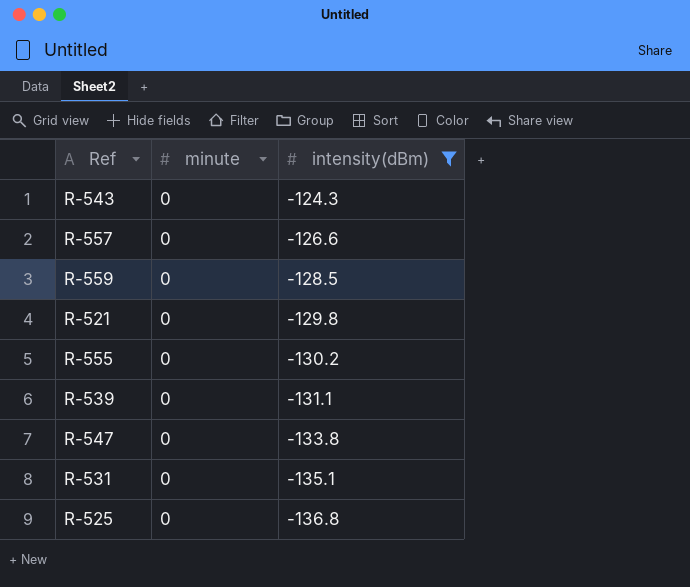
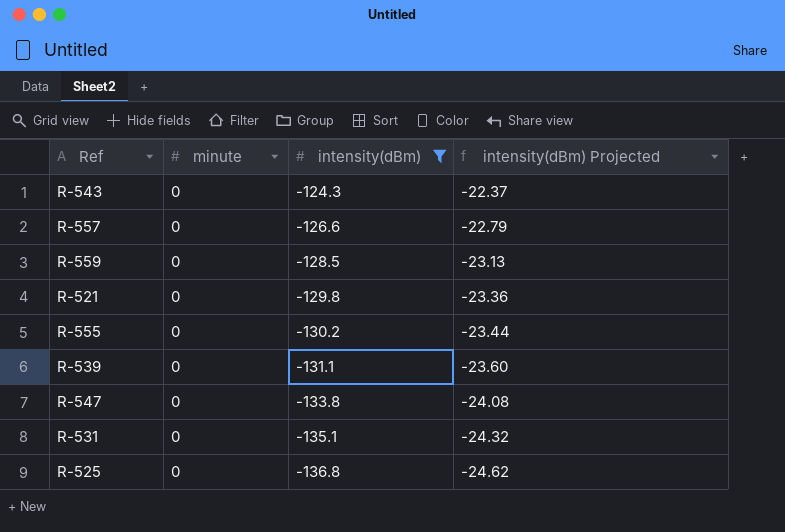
column intensity(dBm) Projected | formula: none -> [intensity(dBm)] * 0.18

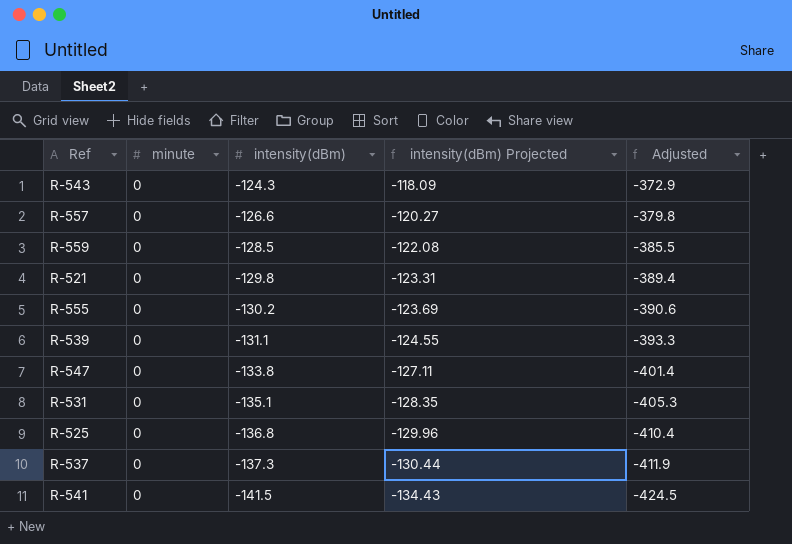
filter: intensity(dBm) >= -136.8 -> none
column intensity(dBm) Projected | formula: [intensity(dBm)] * 0.18 -> [intensity(dBm)] * 0.95
column Adjusted | formula: none -> [intensity(dBm)] * 3

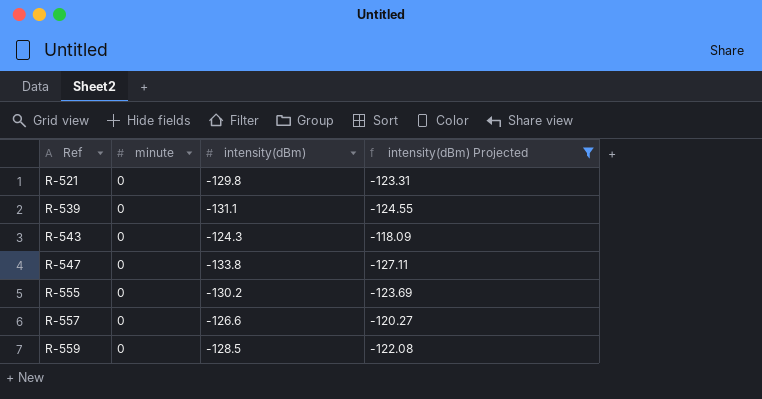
filter: none -> intensity(dBm) Projected >= -127.11
row order: intensity(dBm) descending -> Ref ascending
column Adjusted | formula: [intensity(dBm)] * 3 -> none

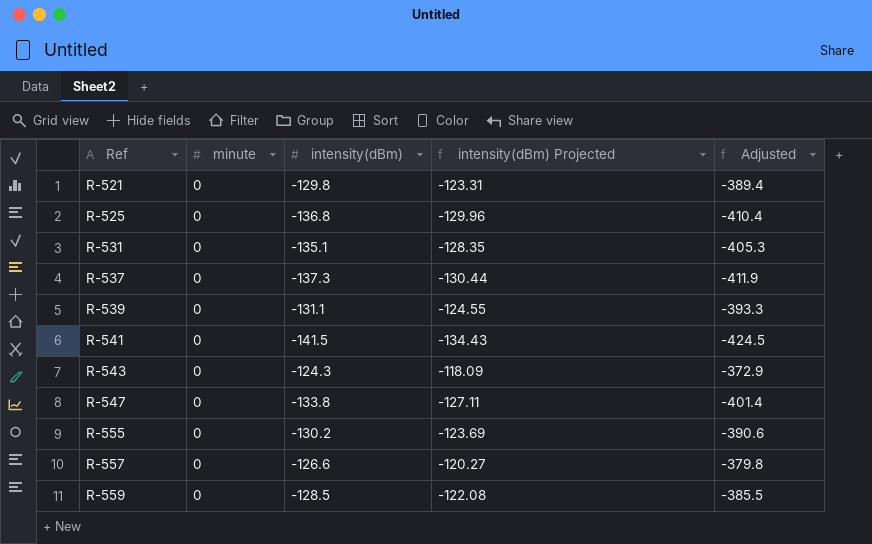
filter: intensity(dBm) Projected >= -127.11 -> none
column Adjusted | formula: none -> [intensity(dBm)] * 3

